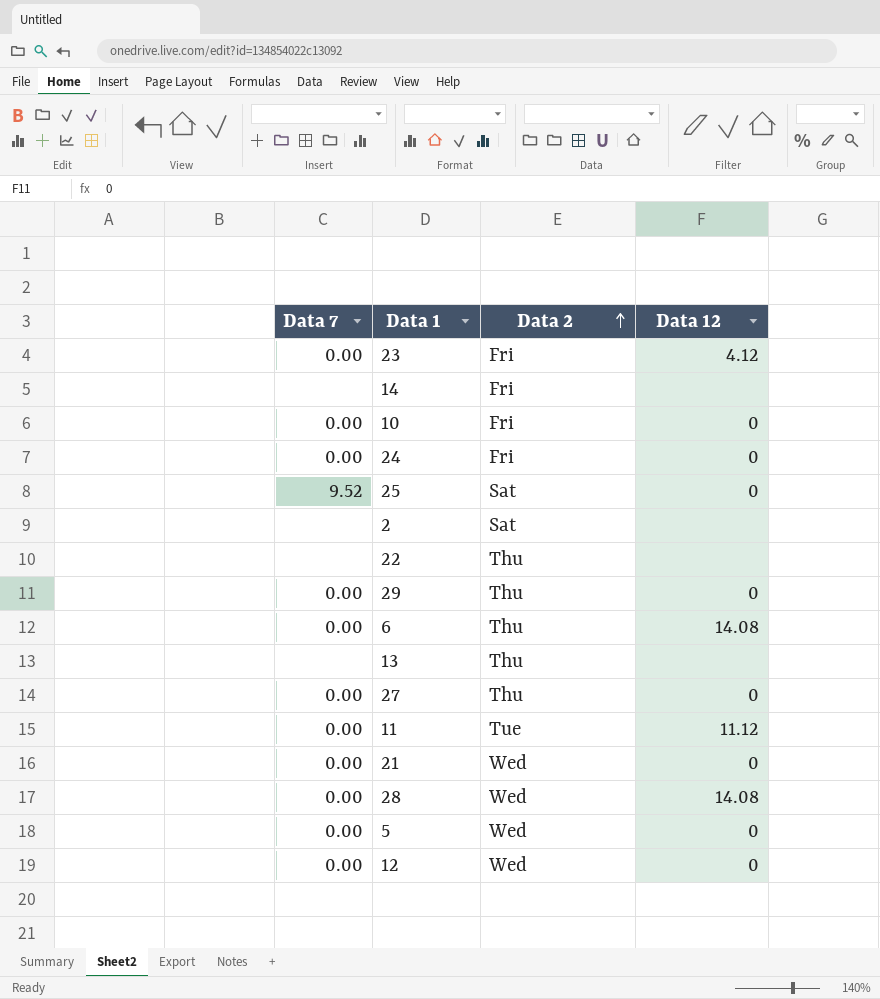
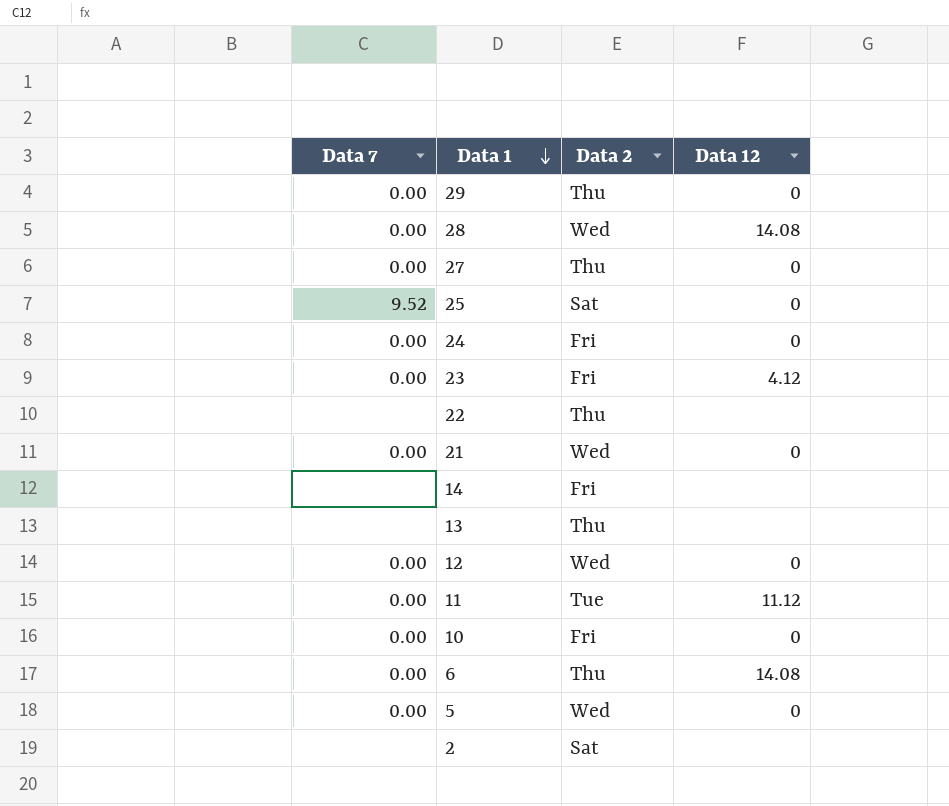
row order: Data 2 ascending -> Data 1 descending

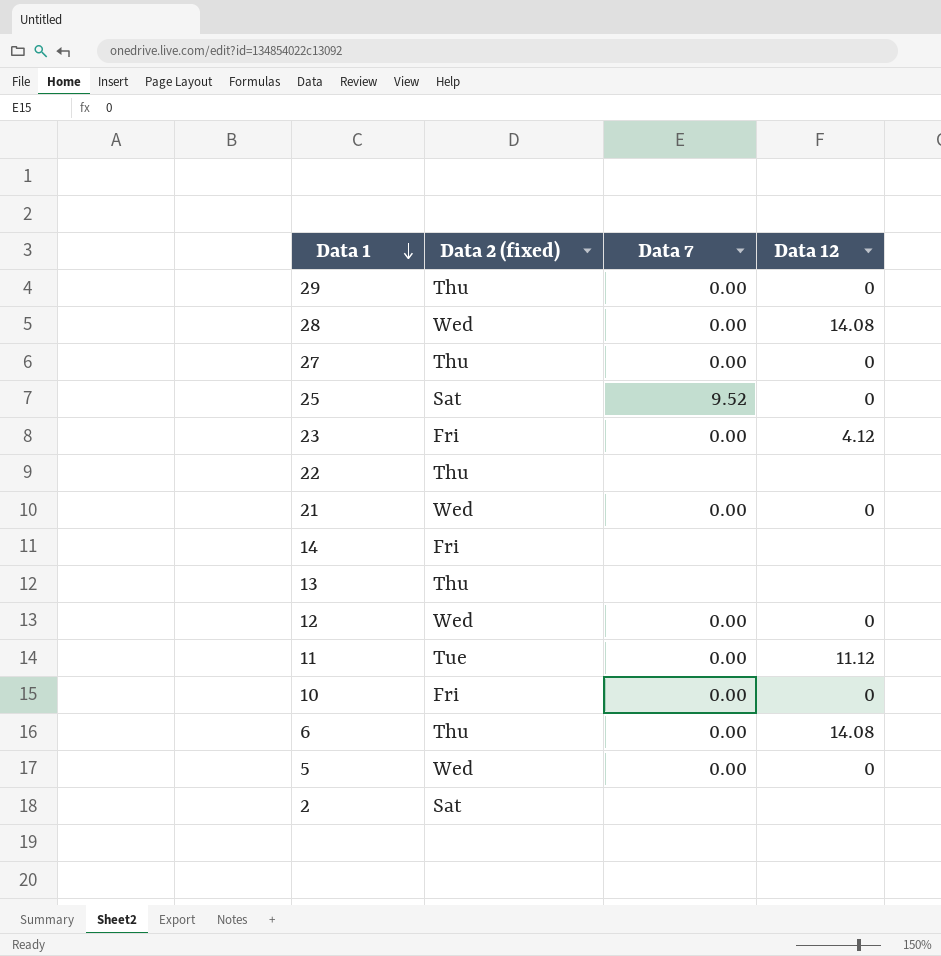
column name: Data 2 -> Data 2 (fixed)
column Data 7 | position: 1 -> 3
row 24: 0.00 | Fri | 0 -> none

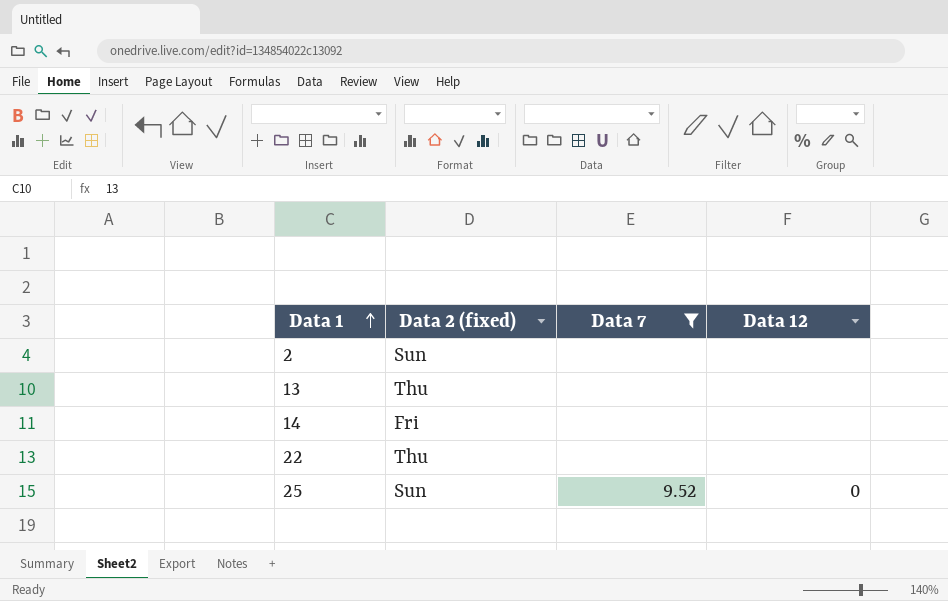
filter: none -> Data 7 != 0.00
row order: Data 1 descending -> Data 1 ascending
2 | Data 2 (fixed): Sat -> Sun
25 | Data 2 (fixed): Sat -> Sun

